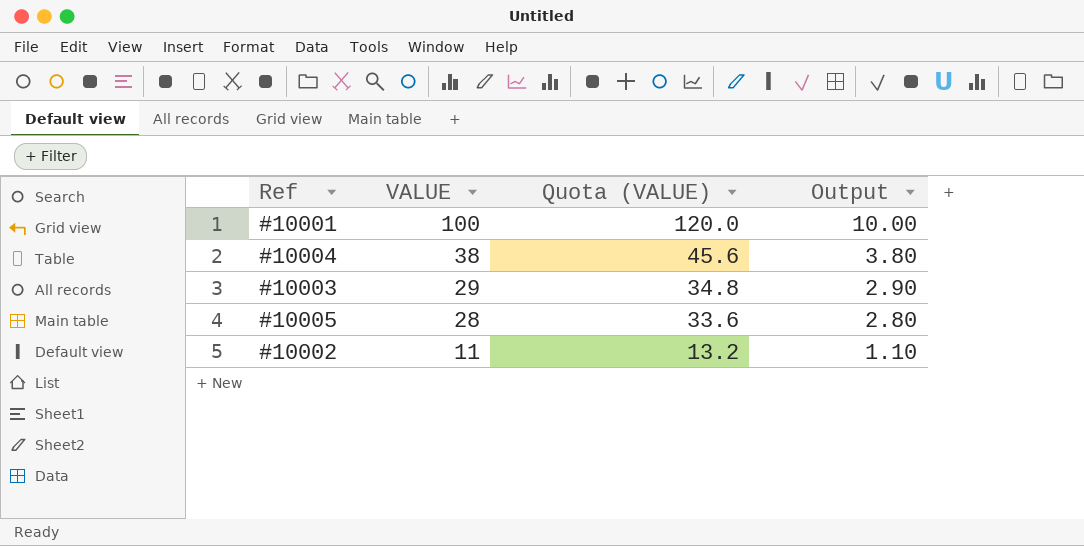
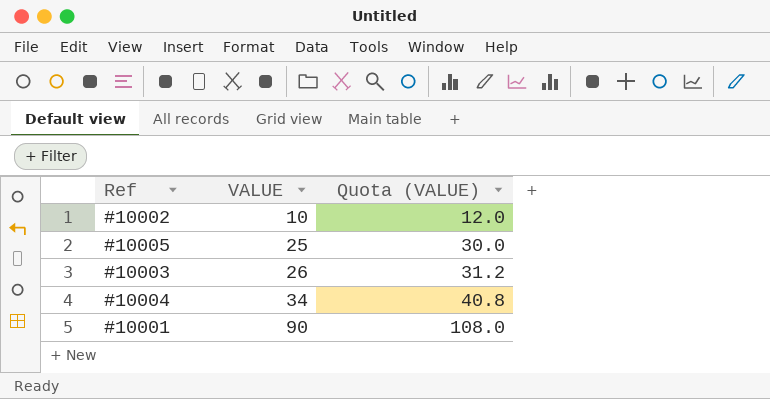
row order: VALUE descending -> VALUE ascending
column Output | formula: [VALUE] * 0.1 -> none
#10002 | VALUE: 11 -> 10
#10002 | Quota (VALUE): 13.2 -> 12.0
#10005 | VALUE: 28 -> 25
#10005 | Quota (VALUE): 33.6 -> 30.0
#10003 | VALUE: 29 -> 26
#10003 | Quota (VALUE): 34.8 -> 31.2
#10004 | VALUE: 38 -> 34
#10004 | Quota (VALUE): 45.6 -> 40.8
#10001 | VALUE: 100 -> 90
#10001 | Quota (VALUE): 120.0 -> 108.0

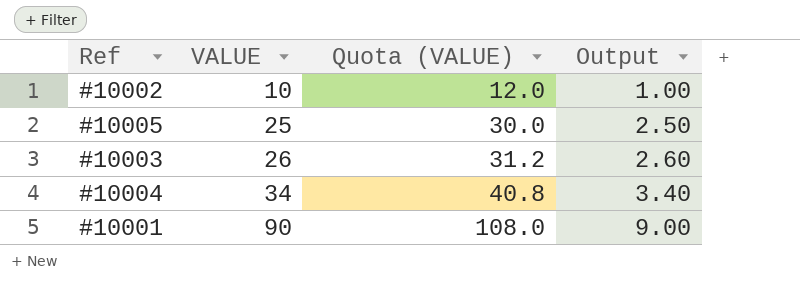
column Output | formula: none -> [VALUE] * 0.1

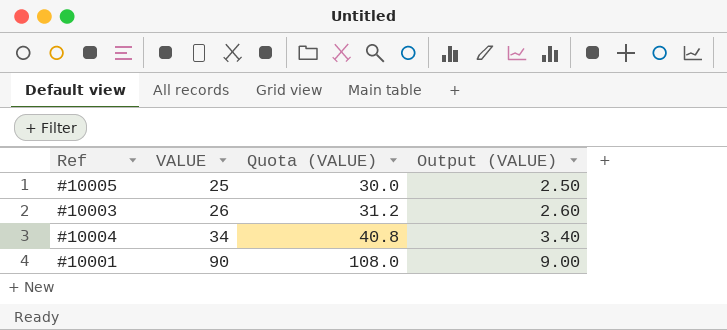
column name: Output -> Output (VALUE)
row #10002: 10 | 12.0 | 1.00 -> none

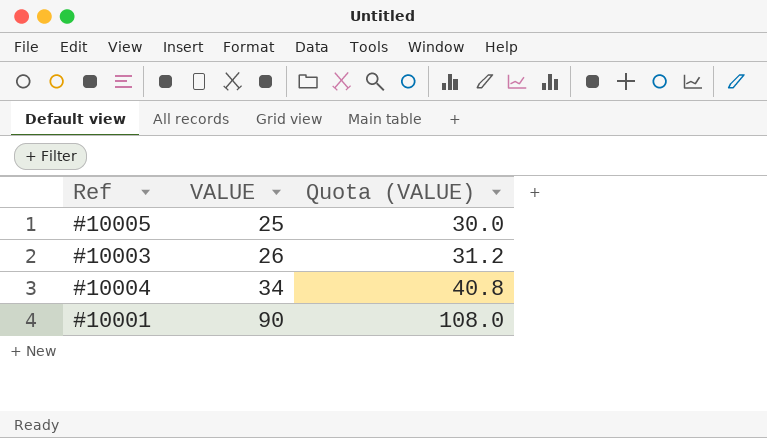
column Output (VALUE) | formula: [VALUE] * 0.1 -> none

